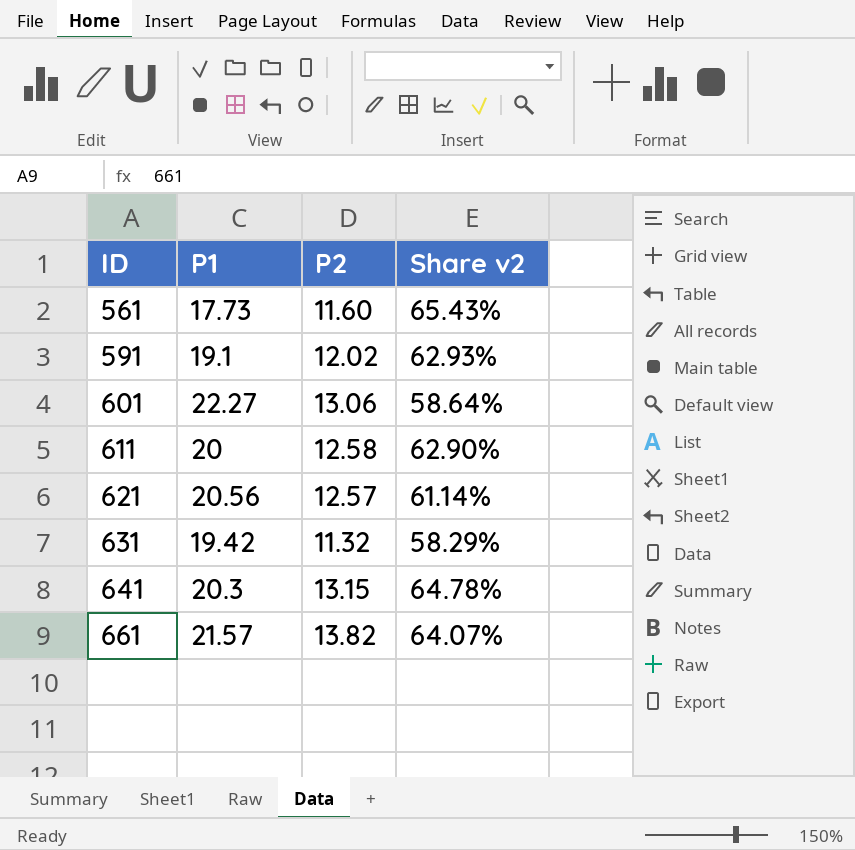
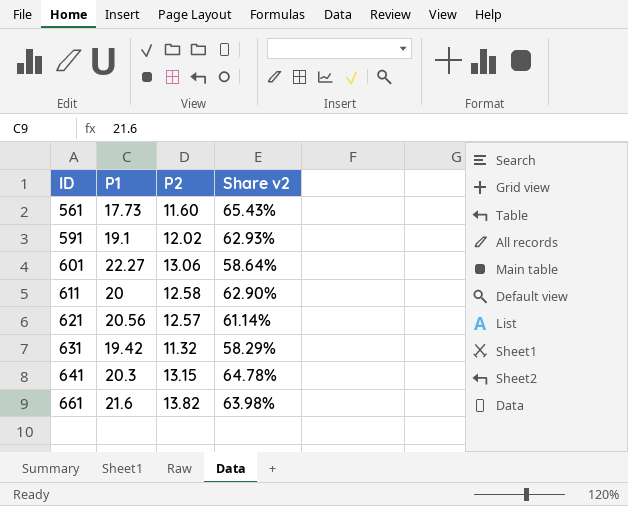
661 | P1: 21.57 -> 21.6
661 | Share v2: 64.07% -> 63.98%

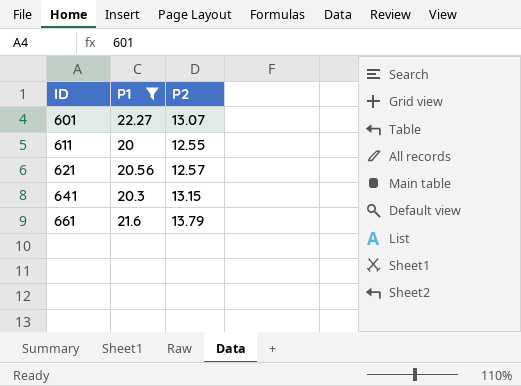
filter: none -> P1 >= 20
column Share v2 | formula: [P2] / [P1] -> none
601 | P2: 13.06 -> 13.07
611 | P2: 12.58 -> 12.55
661 | P2: 13.82 -> 13.79

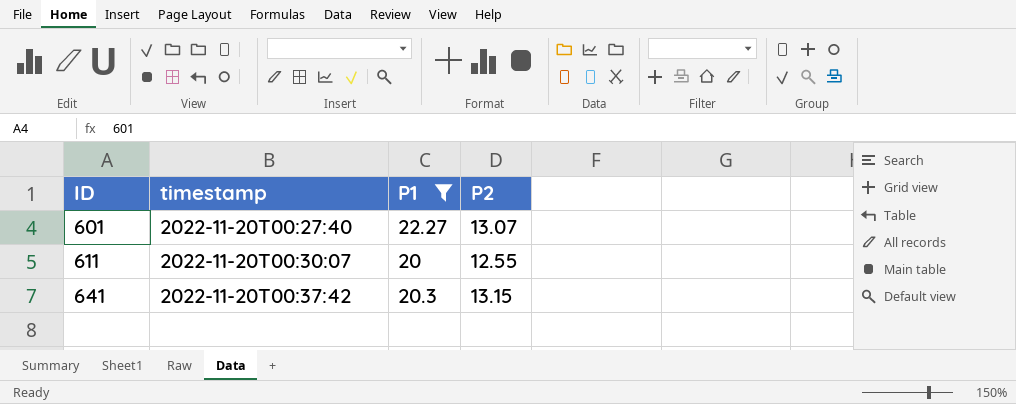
column timestamp | position: none -> 2
row 621: 20.56 | 12.57 -> none
row 661: 21.6 | 13.79 -> none

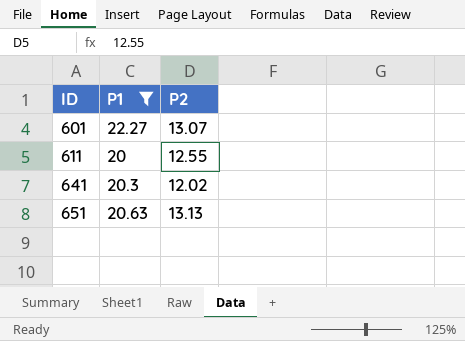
column timestamp | position: 2 -> none
641 | P2: 13.15 -> 12.02
row 651: none -> 20.63 | 13.13

